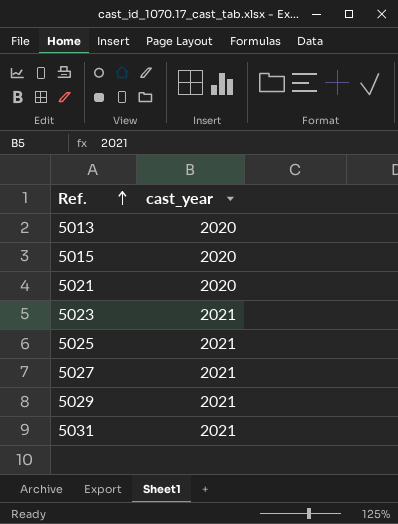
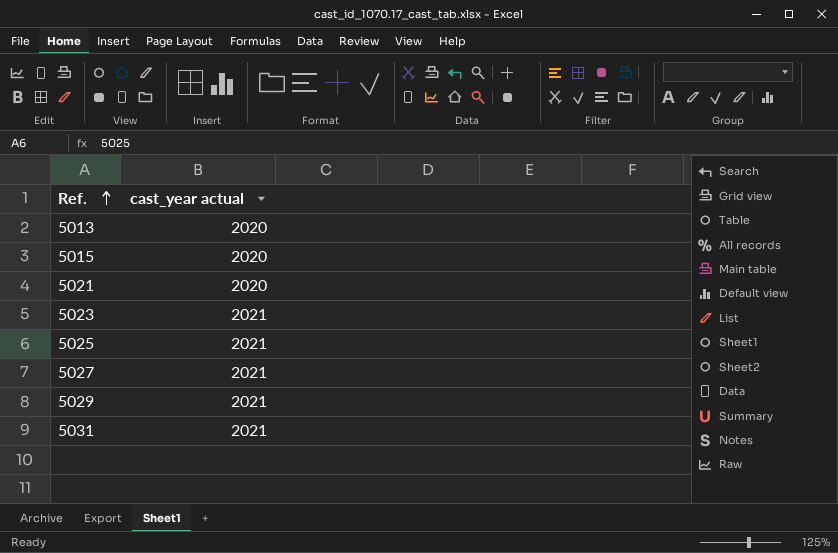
column name: cast_year -> cast_year actual

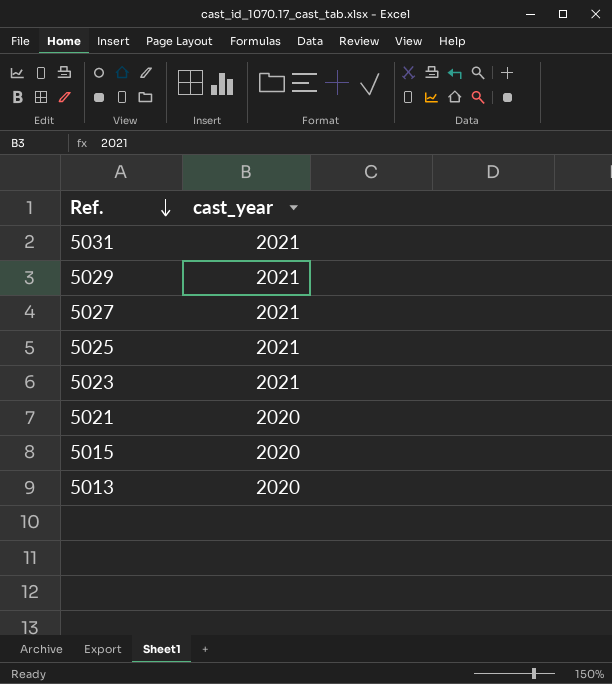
row order: Ref. ascending -> Ref. descending
column name: cast_year actual -> cast_year

